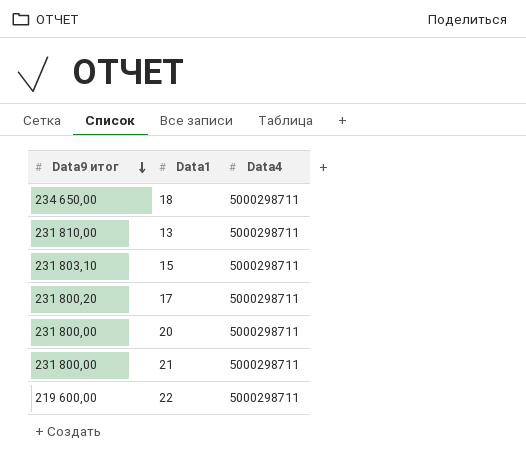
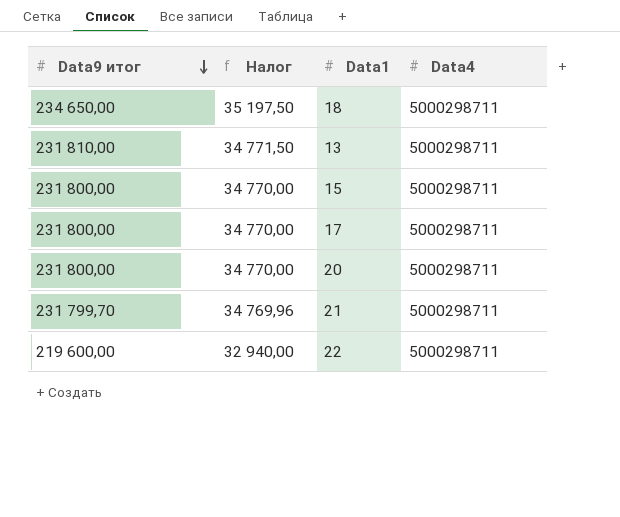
column Налог | formula: none -> [Data9 итог] * 0,15
15 | Data9 итог: 231 803,10 -> 231 800,00
17 | Data9 итог: 231 800,20 -> 231 800,00
21 | Data9 итог: 231 800,00 -> 231 799,70

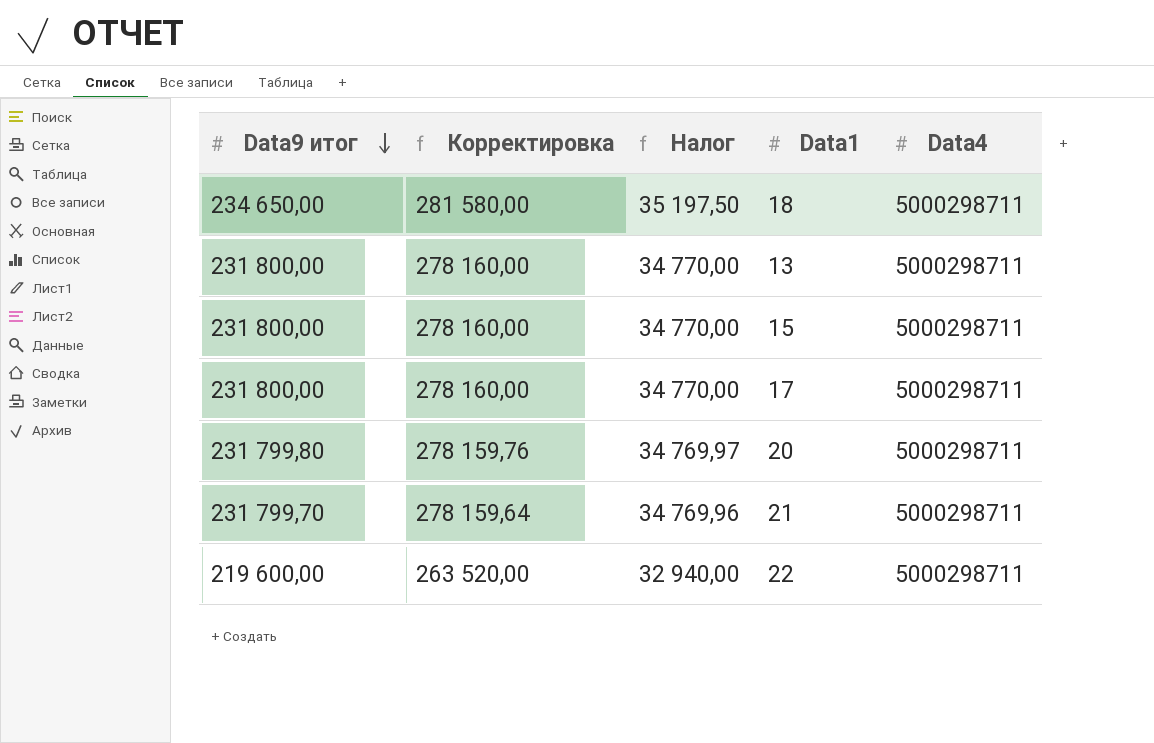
column Корректировка | formula: none -> [Data9 итог] * 1,2
13 | Data9 итог: 231 810,00 -> 231 800,00
13 | Налог: 34 771,50 -> 34 770,00
20 | Data9 итог: 231 800,00 -> 231 799,80
20 | Налог: 34 770,00 -> 34 769,97

